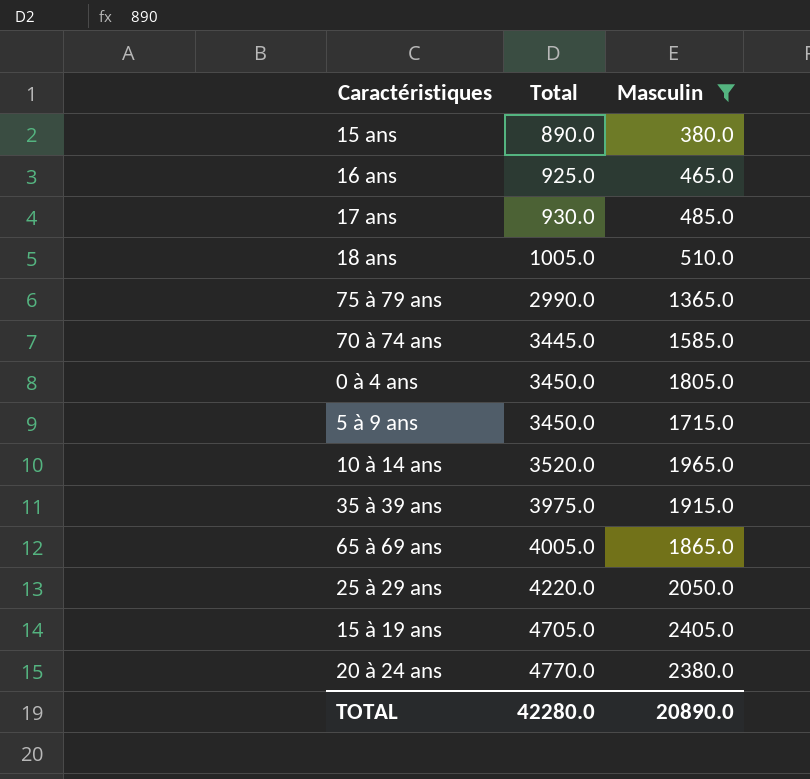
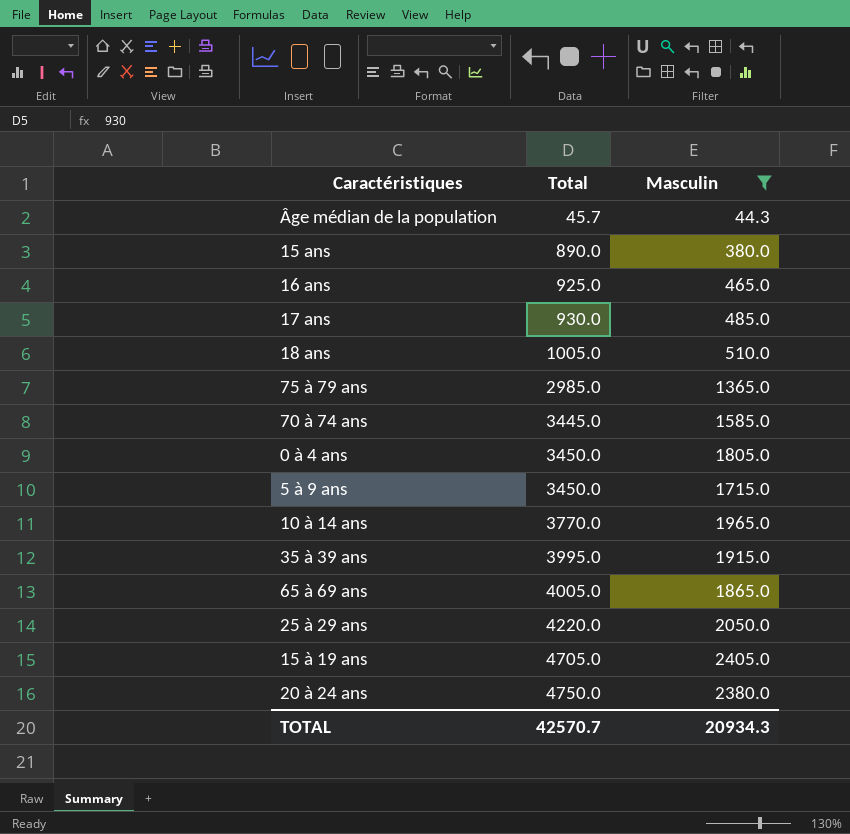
row Âge médian de la population: none -> 45.7 | 44.3
75 à 79 ans | Total: 2990.0 -> 2985.0
10 à 14 ans | Total: 3520.0 -> 3770.0
35 à 39 ans | Total: 3975.0 -> 3995.0
20 à 24 ans | Total: 4770.0 -> 4750.0
TOTAL | Total: 42280.0 -> 42570.7
TOTAL | Masculin: 20890.0 -> 20934.3

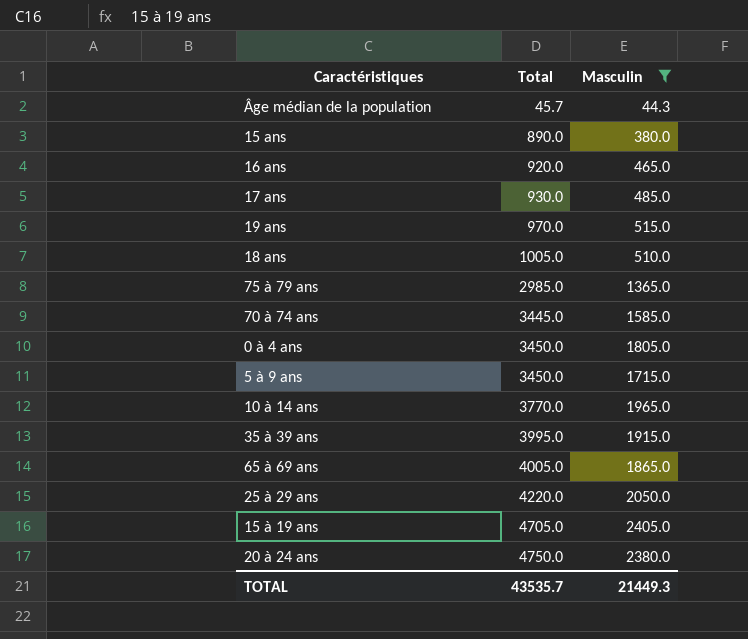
16 ans | Total: 925.0 -> 920.0
row 19 ans: none -> 970.0 | 515.0
TOTAL | Total: 42570.7 -> 43535.7
TOTAL | Masculin: 20934.3 -> 21449.3

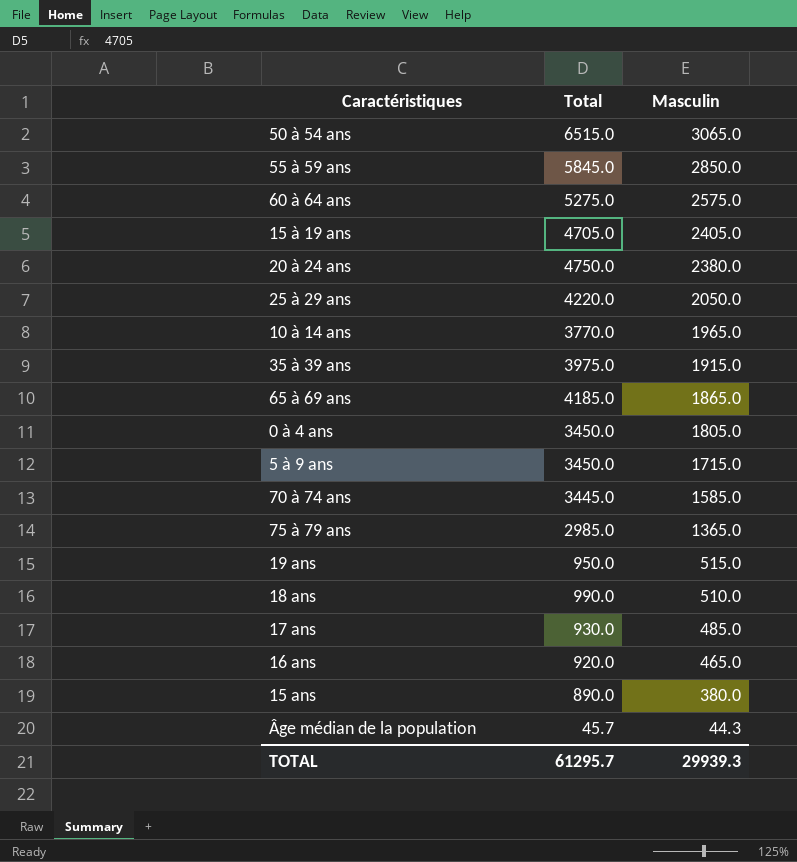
filter: Masculin <= 2405.0 -> none
row order: Total ascending -> Masculin descending
35 à 39 ans | Total: 3995.0 -> 3975.0
65 à 69 ans | Total: 4005.0 -> 4185.0
19 ans | Total: 970.0 -> 950.0
18 ans | Total: 1005.0 -> 990.0
TOTAL | Total: 43535.7 -> 61295.7
TOTAL | Masculin: 21449.3 -> 29939.3

